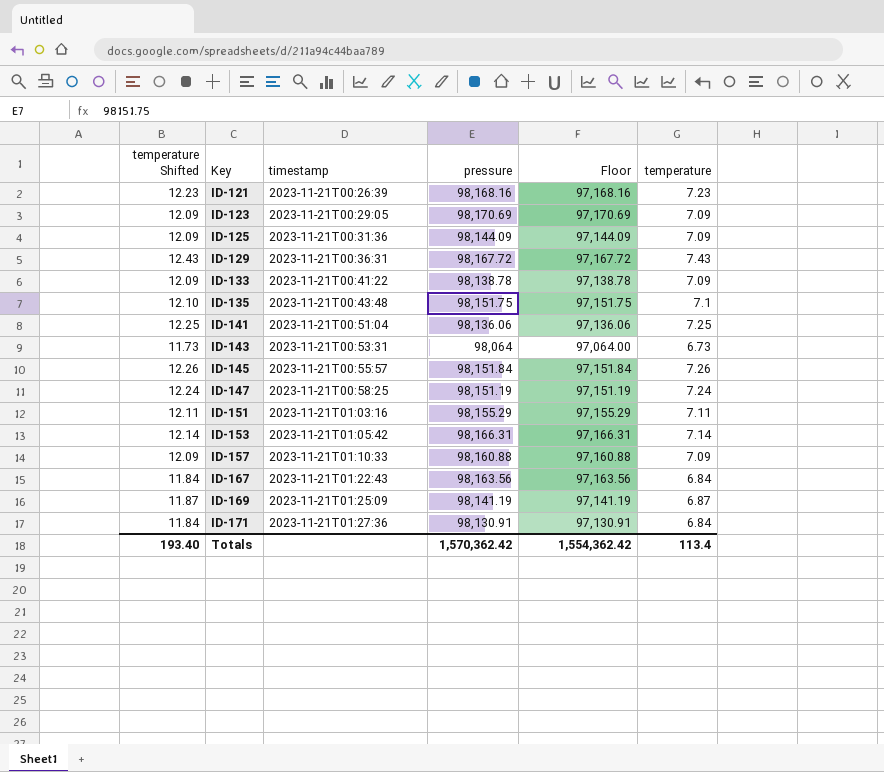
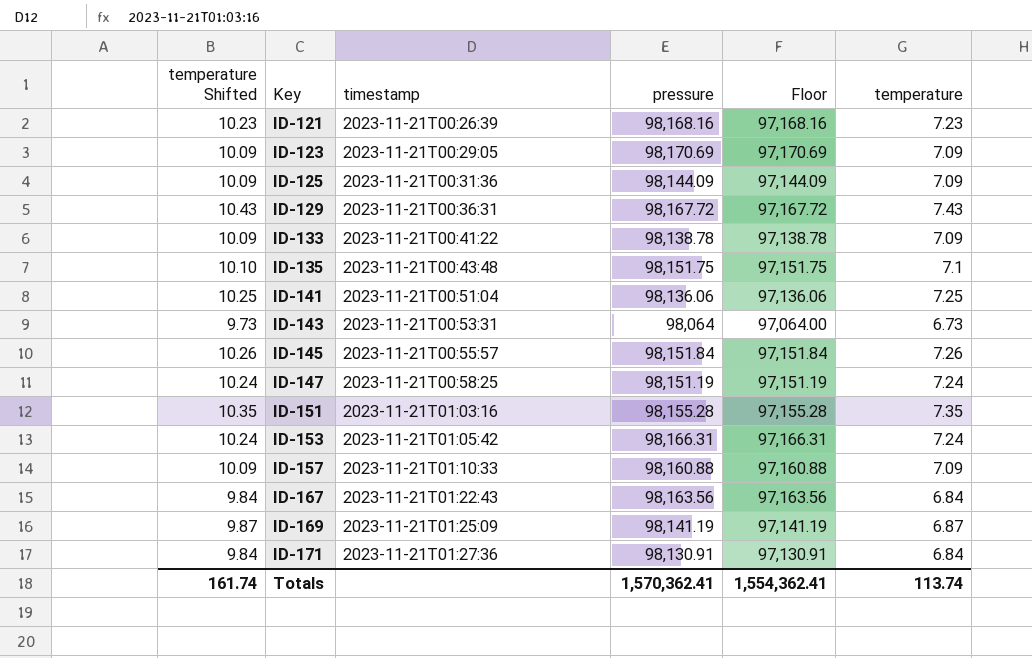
column temperature Shifted | formula: [temperature] + 5 -> [temperature] + 3
ID-151 | pressure: 98,155.29 -> 98,155.28
ID-151 | Floor: 97,155.29 -> 97,155.28
ID-151 | temperature: 7.11 -> 7.35
ID-153 | temperature: 7.14 -> 7.24
Totals | temperature Shifted: 193.40 -> 161.74
Totals | pressure: 1,570,362.42 -> 1,570,362.41
Totals | Floor: 1,554,362.42 -> 1,554,362.41
Totals | temperature: 113.4 -> 113.74

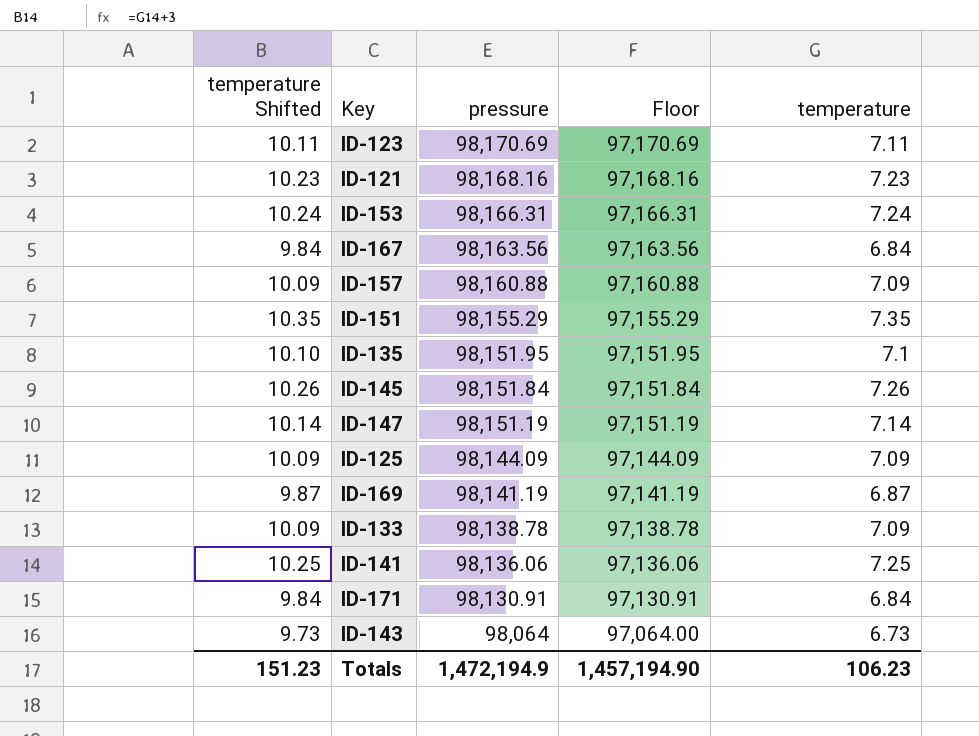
row order: Key ascending -> pressure descending
column timestamp | position: 3 -> none
row ID-129: 10.43 | 2023-11-21T00:36:31 | 98,167.72 | 97,167.72 | 7.43 -> none
ID-123 | temperature Shifted: 10.09 -> 10.11
ID-123 | temperature: 7.09 -> 7.11
ID-151 | pressure: 98,155.28 -> 98,155.29
ID-151 | Floor: 97,155.28 -> 97,155.29
ID-135 | pressure: 98,151.75 -> 98,151.95
ID-135 | Floor: 97,151.75 -> 97,151.95
ID-147 | temperature Shifted: 10.24 -> 10.14
ID-147 | temperature: 7.24 -> 7.14
Totals | temperature Shifted: 161.74 -> 151.23
Totals | pressure: 1,570,362.41 -> 1,472,194.9
Totals | Floor: 1,554,362.41 -> 1,457,194.90
Totals | temperature: 113.74 -> 106.23

